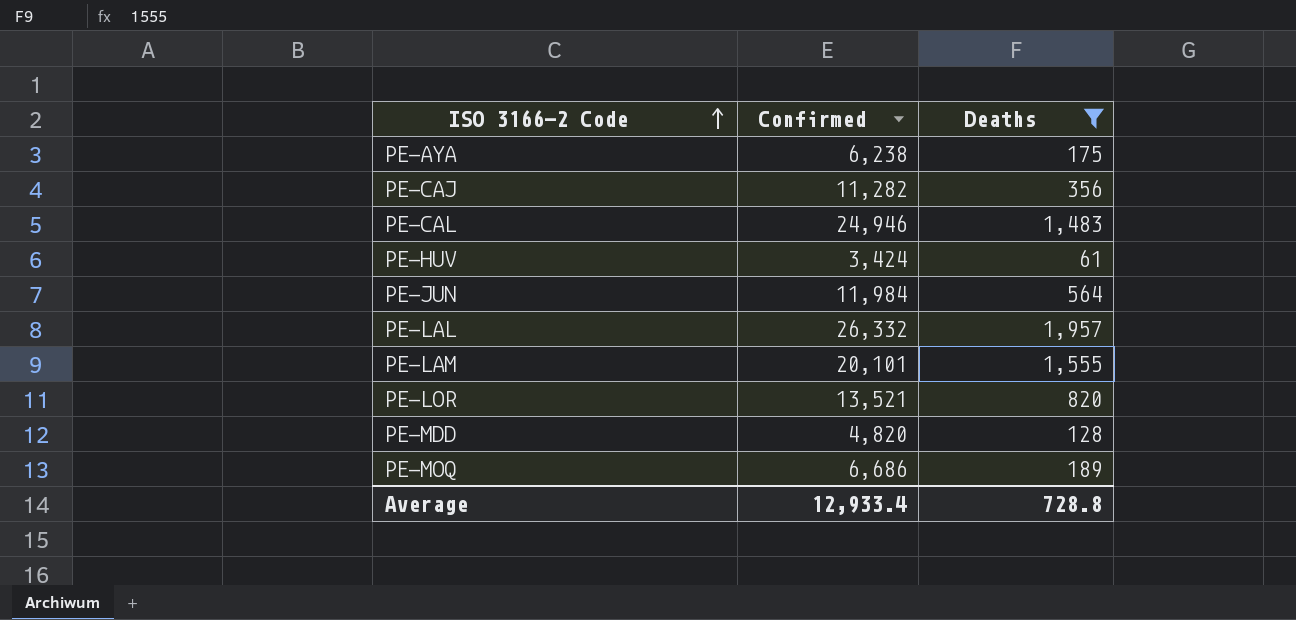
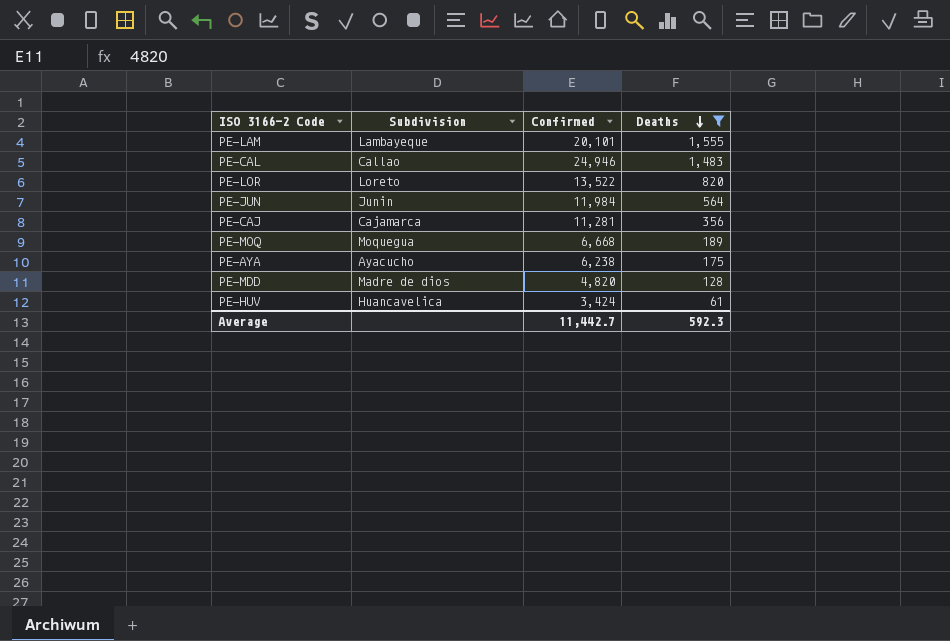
row order: ISO 3166-2 Code ascending -> Deaths descending
column Subdivision | position: none -> 2
row PE-LAL: 26,332 | 1,957 -> none
PE-LOR | Confirmed: 13,521 -> 13,522
PE-CAJ | Confirmed: 11,282 -> 11,281
PE-MOQ | Confirmed: 6,686 -> 6,668
Average | Confirmed: 12,933.4 -> 11,442.7
Average | Deaths: 728.8 -> 592.3

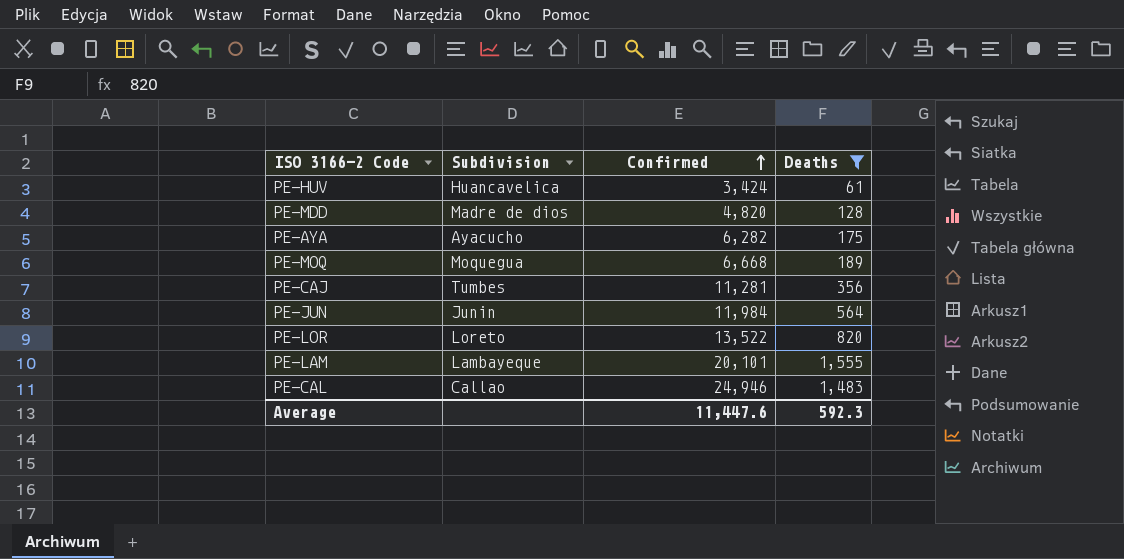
row order: Deaths descending -> Confirmed ascending
PE-AYA | Confirmed: 6,238 -> 6,282
PE-CAJ | Subdivision: Cajamarca -> Tumbes
Average | Confirmed: 11,442.7 -> 11,447.6

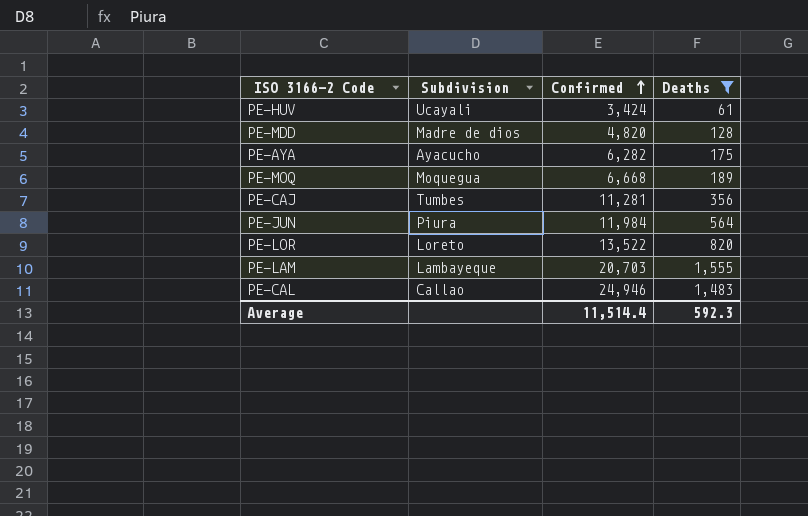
PE-HUV | Subdivision: Huancavelica -> Ucayali
PE-JUN | Subdivision: Junin -> Piura
PE-LAM | Confirmed: 20,101 -> 20,703
Average | Confirmed: 11,447.6 -> 11,514.4

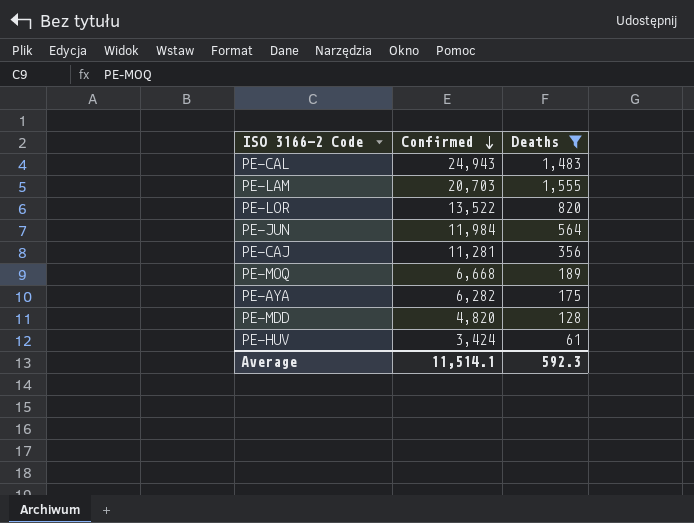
row order: Confirmed ascending -> Confirmed descending
column Subdivision | position: 2 -> none
PE-CAL | Confirmed: 24,946 -> 24,943
Average | Confirmed: 11,514.4 -> 11,514.1

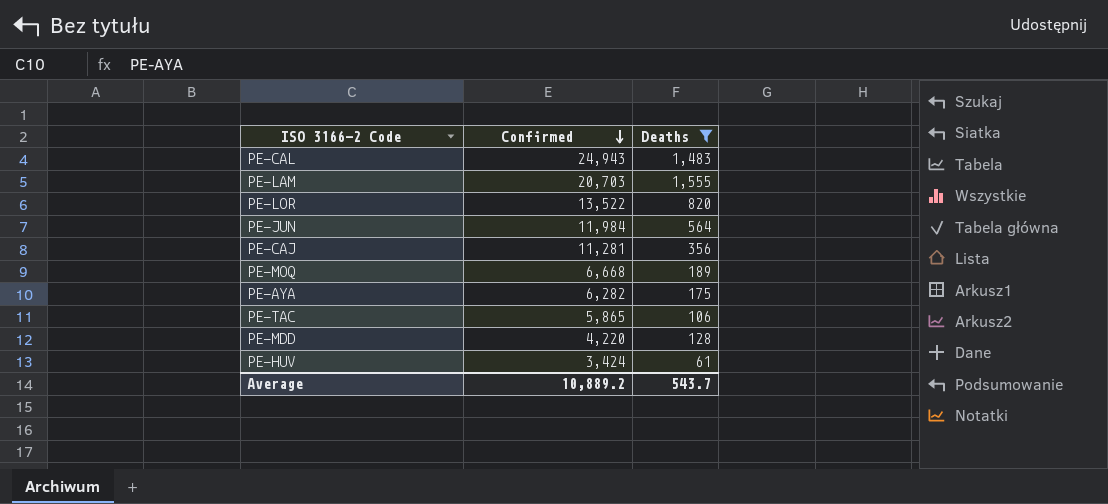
row PE-TAC: none -> 5,865 | 106
PE-MDD | Confirmed: 4,820 -> 4,220
Average | Confirmed: 11,514.1 -> 10,889.2
Average | Deaths: 592.3 -> 543.7

